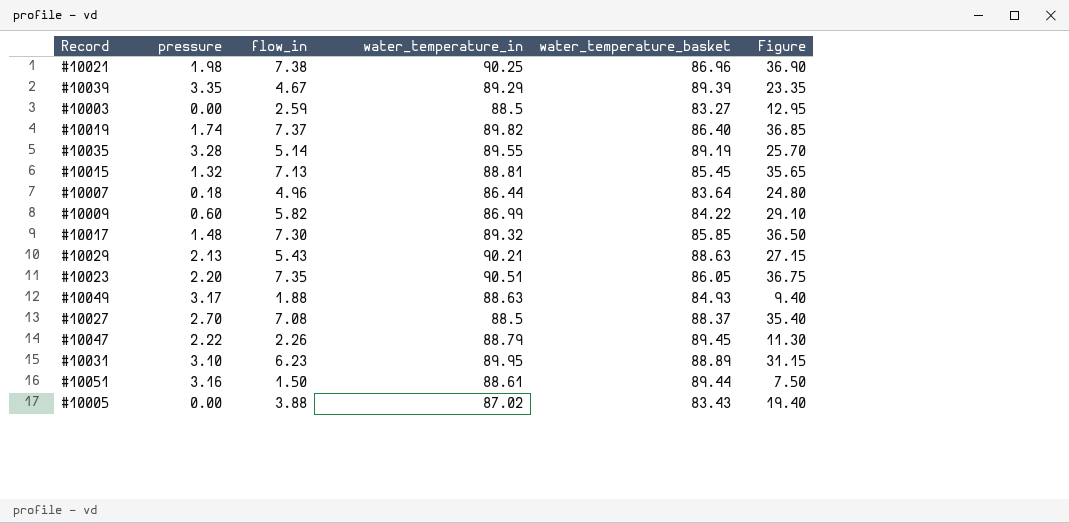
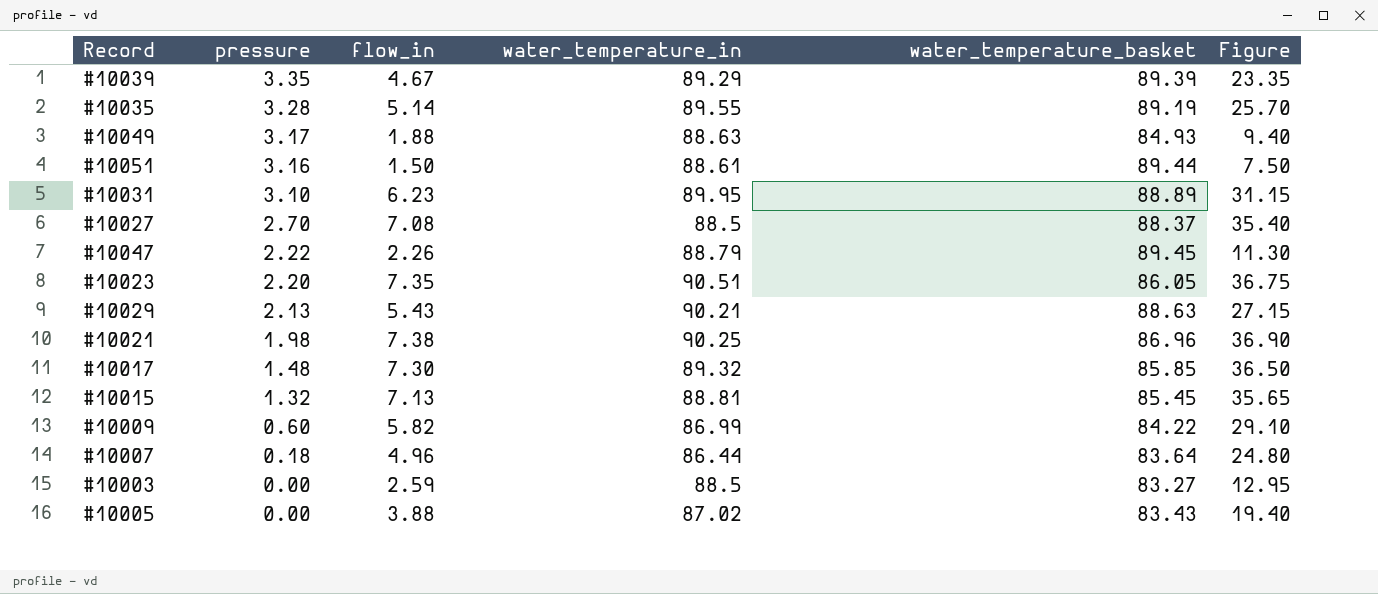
row order: none -> pressure descending
row #10019: 1.74 | 7.37 | 89.82 | 86.40 | 36.85 -> none

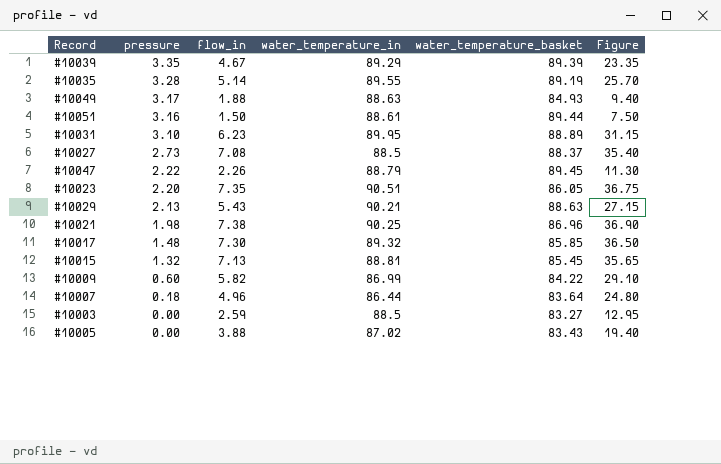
#10027 | pressure: 2.70 -> 2.73

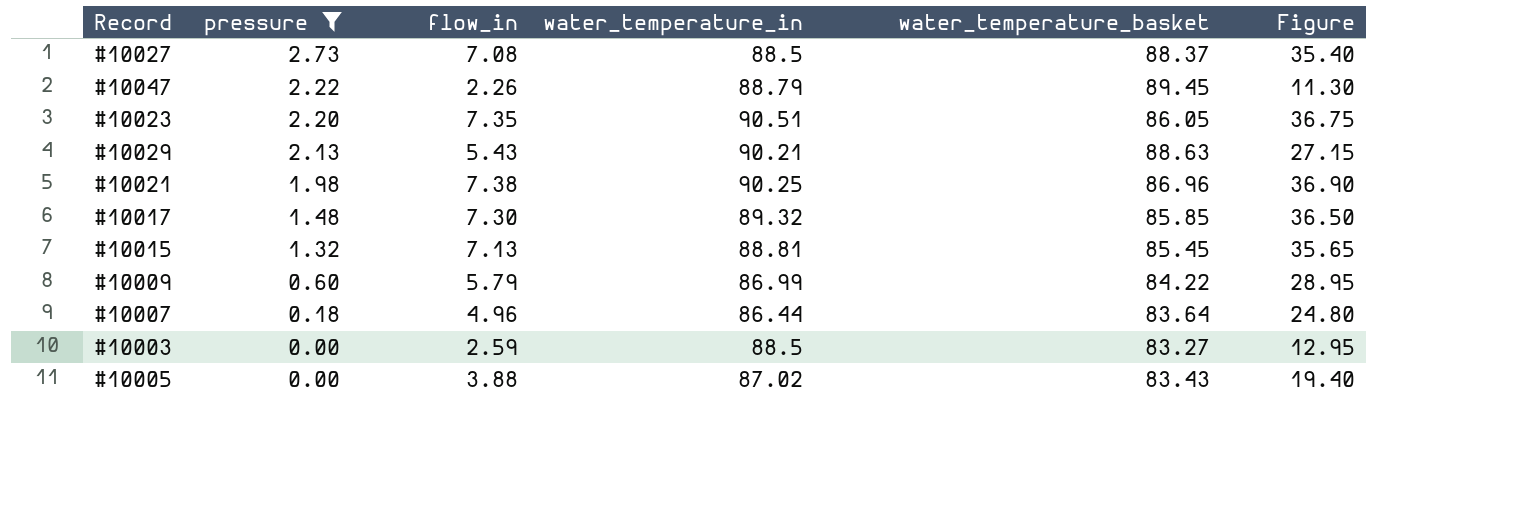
filter: none -> pressure <= 2.73
#10009 | flow_in: 5.82 -> 5.79
#10009 | Figure: 29.10 -> 28.95

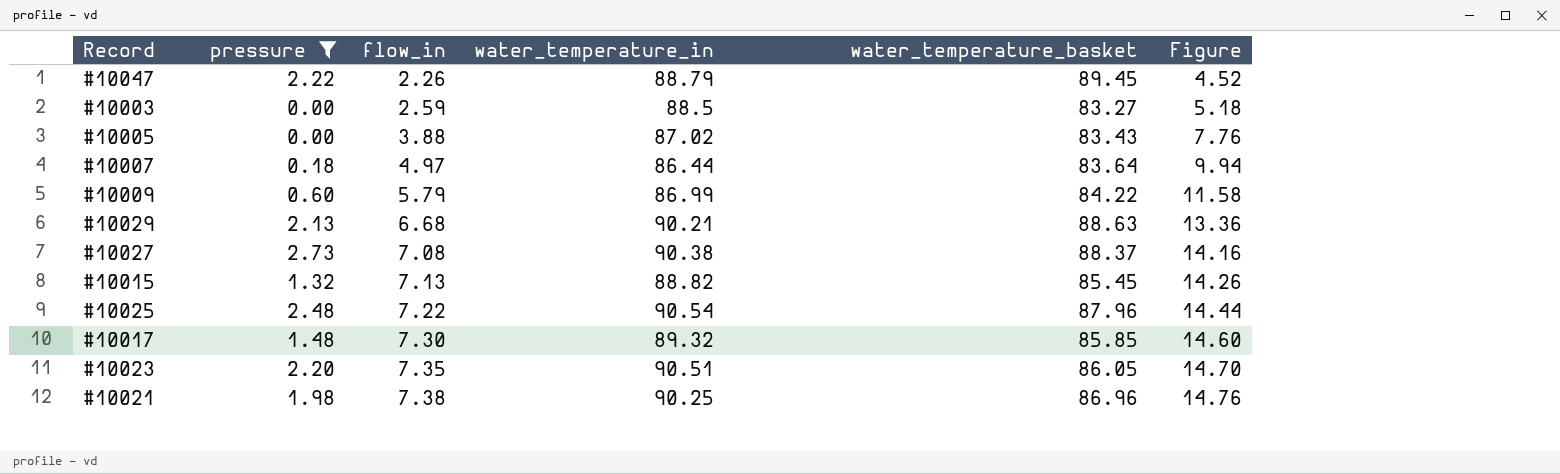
row order: pressure descending -> flow_in ascending
column Figure | formula: [flow_in] * 5 -> [flow_in] * 2
#10007 | flow_in: 4.96 -> 4.97
#10029 | flow_in: 5.43 -> 6.68
#10027 | water_temperature_in: 88.5 -> 90.38
#10015 | water_temperature_in: 88.81 -> 88.82
row #10025: none -> 2.48 | 7.22 | 90.54 | 87.96 | 14.44

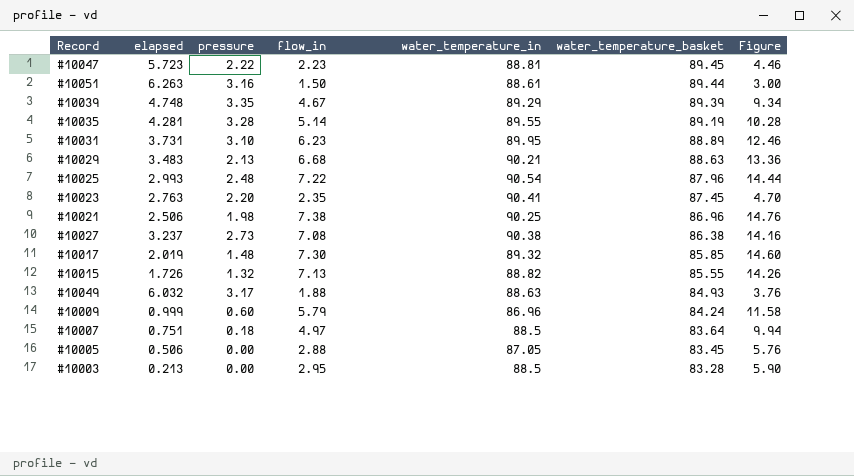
filter: pressure <= 2.73 -> none
row order: flow_in ascending -> water_temperature_basket descending
column elapsed | position: none -> 2
#10047 | flow_in: 2.26 -> 2.23
#10047 | water_temperature_in: 88.79 -> 88.81
#10047 | Figure: 4.52 -> 4.46
#10023 | flow_in: 7.35 -> 2.35
#10023 | water_temperature_in: 90.51 -> 90.41
#10023 | water_temperature_basket: 86.05 -> 87.45
#10023 | Figure: 14.70 -> 4.70
#10027 | water_temperature_basket: 88.37 -> 86.38
#10015 | water_temperature_basket: 85.45 -> 85.55
#10009 | water_temperature_in: 86.99 -> 86.96
#10009 | water_temperature_basket: 84.22 -> 84.24
#10007 | water_temperature_in: 86.44 -> 88.5
#10005 | flow_in: 3.88 -> 2.88
#10005 | water_temperature_in: 87.02 -> 87.05
#10005 | water_temperature_basket: 83.43 -> 83.45
#10005 | Figure: 7.76 -> 5.76
#10003 | flow_in: 2.59 -> 2.95
#10003 | water_temperature_basket: 83.27 -> 83.28
#10003 | Figure: 5.18 -> 5.90

